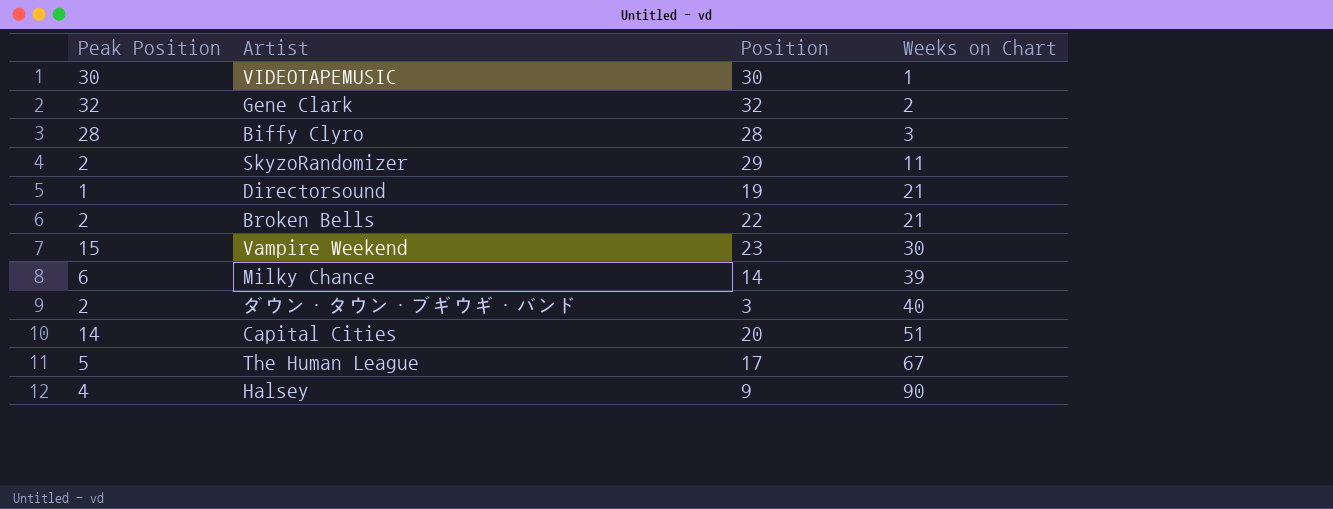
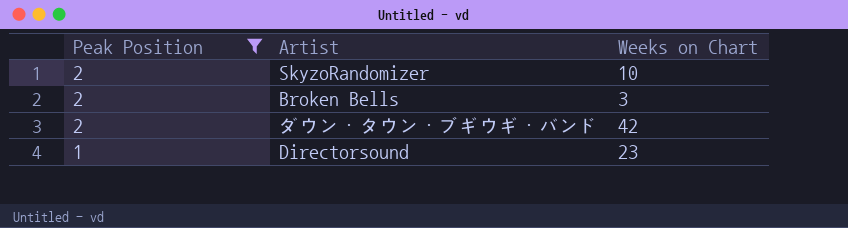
filter: none -> Peak Position <= 2
row order: Weeks on Chart ascending -> Peak Position descending
column Position | position: 3 -> none
SkyzoRandomizer | Weeks on Chart: 11 -> 10
Broken Bells | Weeks on Chart: 21 -> 3
ダウン・タウン・ブギウギ・バンド | Weeks on Chart: 40 -> 42
Directorsound | Weeks on Chart: 21 -> 23

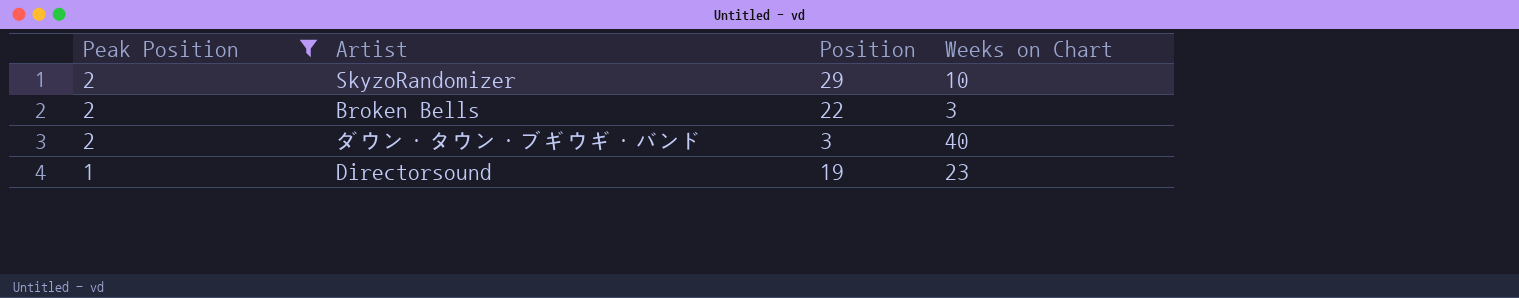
column Position | position: none -> 3
ダウン・タウン・ブギウギ・バンド | Weeks on Chart: 42 -> 40

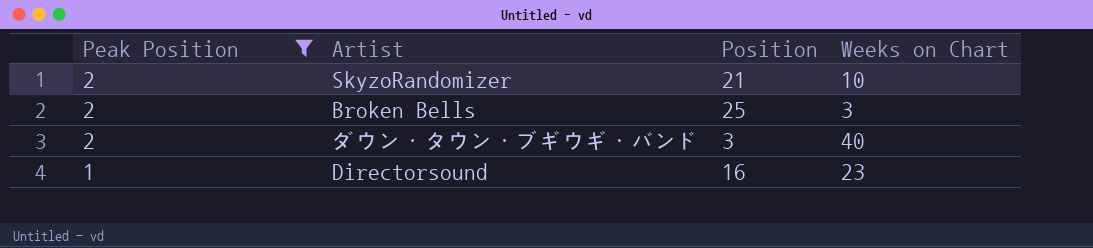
SkyzoRandomizer | Position: 29 -> 21
Broken Bells | Position: 22 -> 25
Directorsound | Position: 19 -> 16

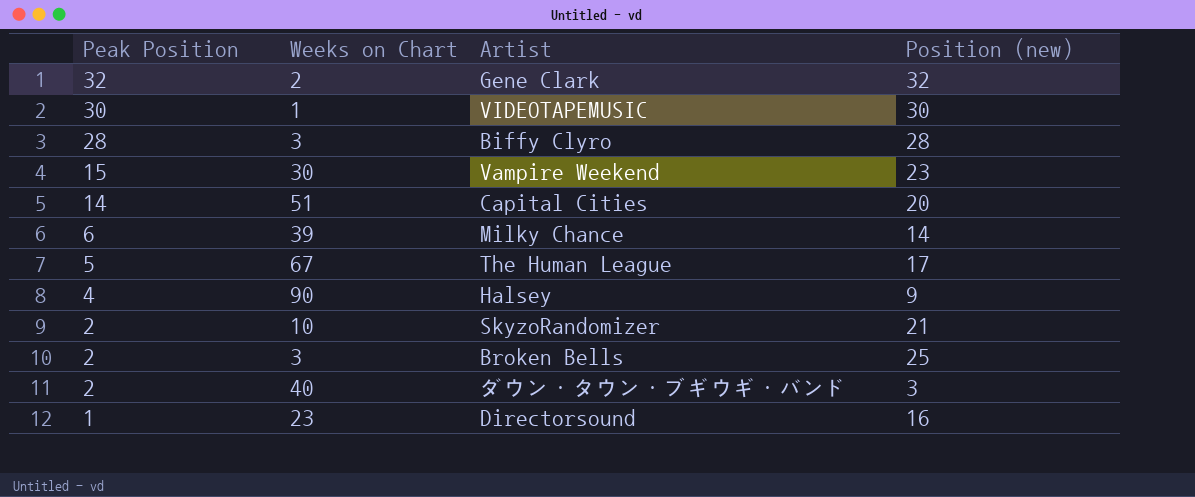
filter: Peak Position <= 2 -> none
column Weeks on Chart | position: 4 -> 2
column name: Position -> Position (new)

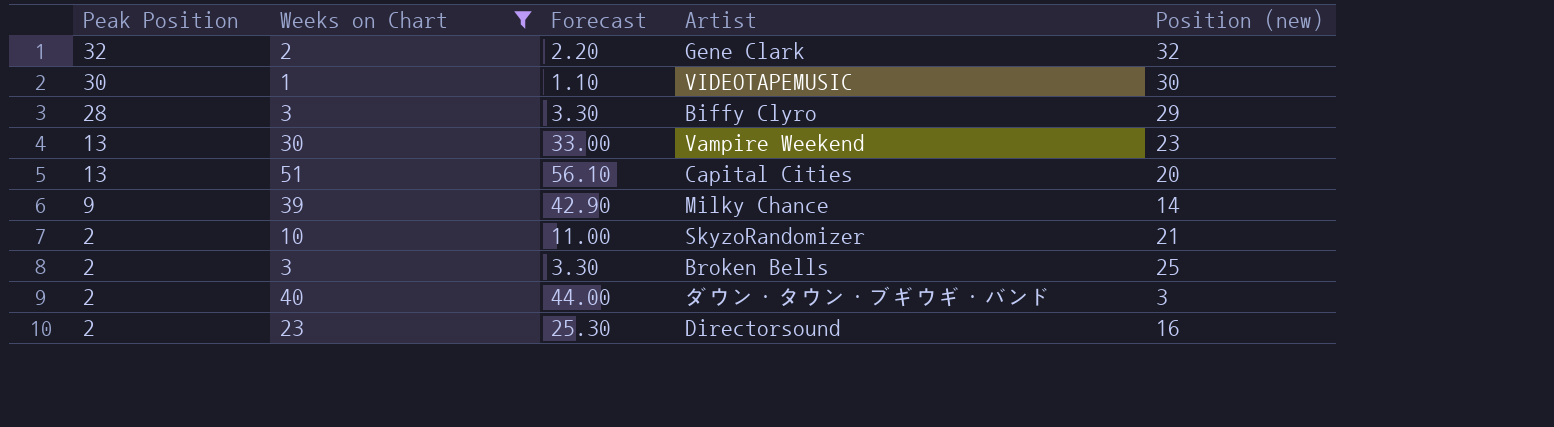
filter: none -> Weeks on Chart <= 51
column Forecast | formula: none -> [Weeks on Chart] * 1.1
Biffy Clyro | Position (new): 28 -> 29
Vampire Weekend | Peak Position: 15 -> 13
Capital Cities | Peak Position: 14 -> 13
Milky Chance | Peak Position: 6 -> 9
Directorsound | Peak Position: 1 -> 2

